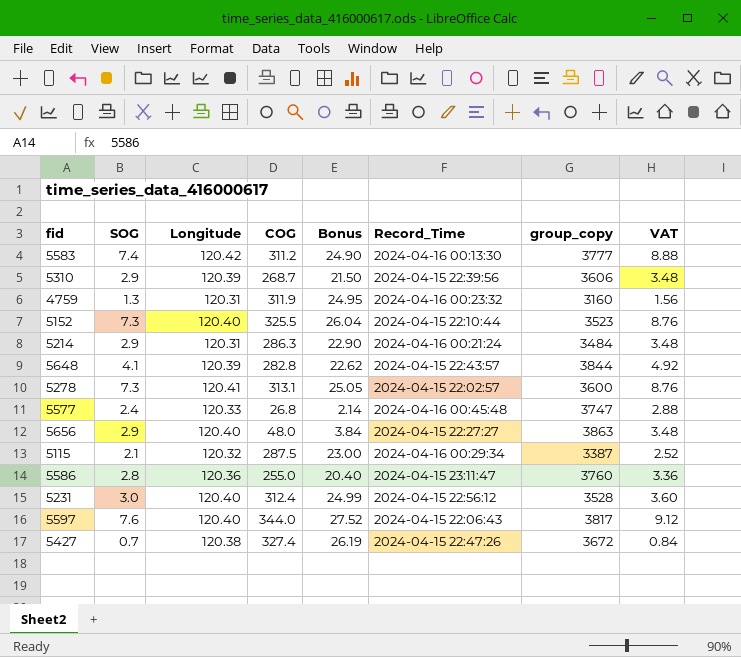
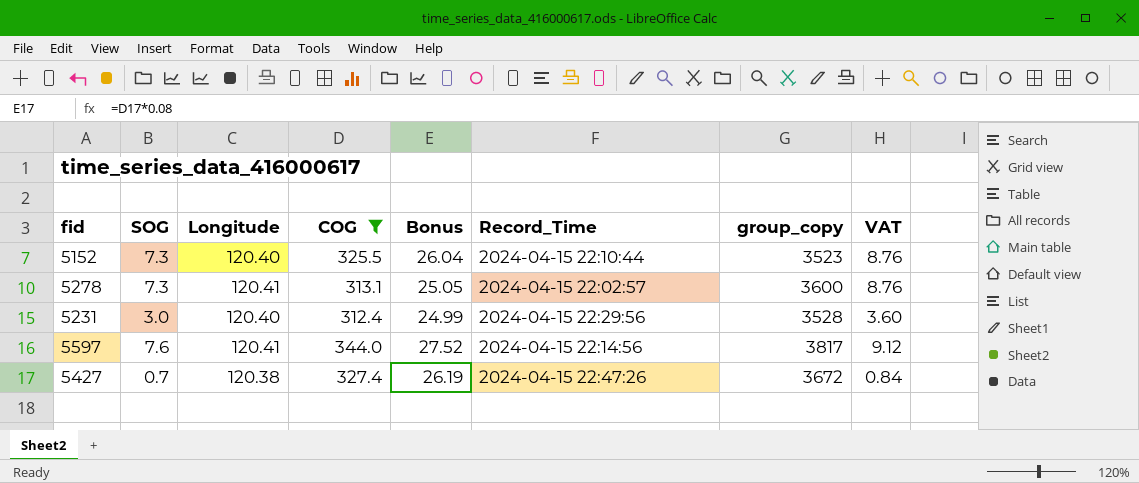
filter: none -> COG >= 312.4
5231 | Record_Time: 2024-04-15 22:56:12 -> 2024-04-15 22:29:56
5597 | Longitude: 120.40 -> 120.41
5597 | Record_Time: 2024-04-15 22:06:43 -> 2024-04-15 22:14:56

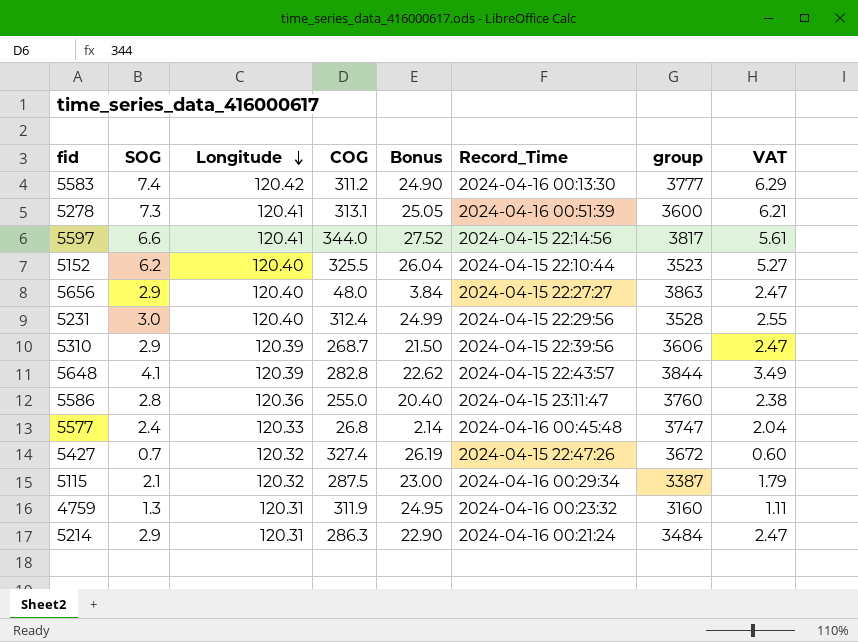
filter: COG >= 312.4 -> none
row order: none -> Longitude descending
column name: group_copy -> group
column VAT | formula: [SOG] * 1.2 -> [SOG] * 0.85
5278 | Record_Time: 2024-04-15 22:02:57 -> 2024-04-16 00:51:39
5597 | SOG: 7.6 -> 6.6
5152 | SOG: 7.3 -> 6.2
5427 | Longitude: 120.38 -> 120.32

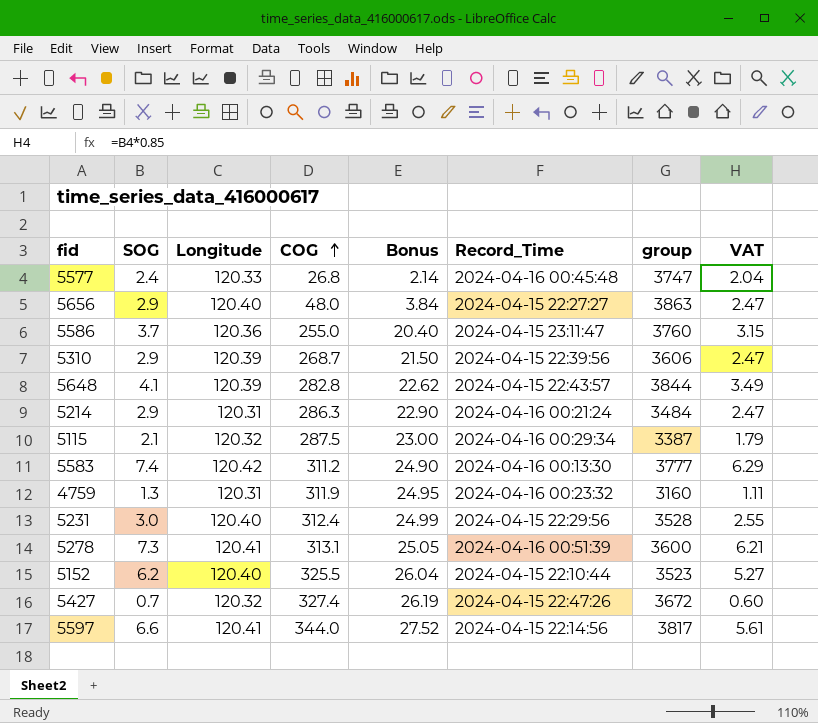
row order: Longitude descending -> COG ascending
5586 | SOG: 2.8 -> 3.7
5586 | VAT: 2.38 -> 3.15

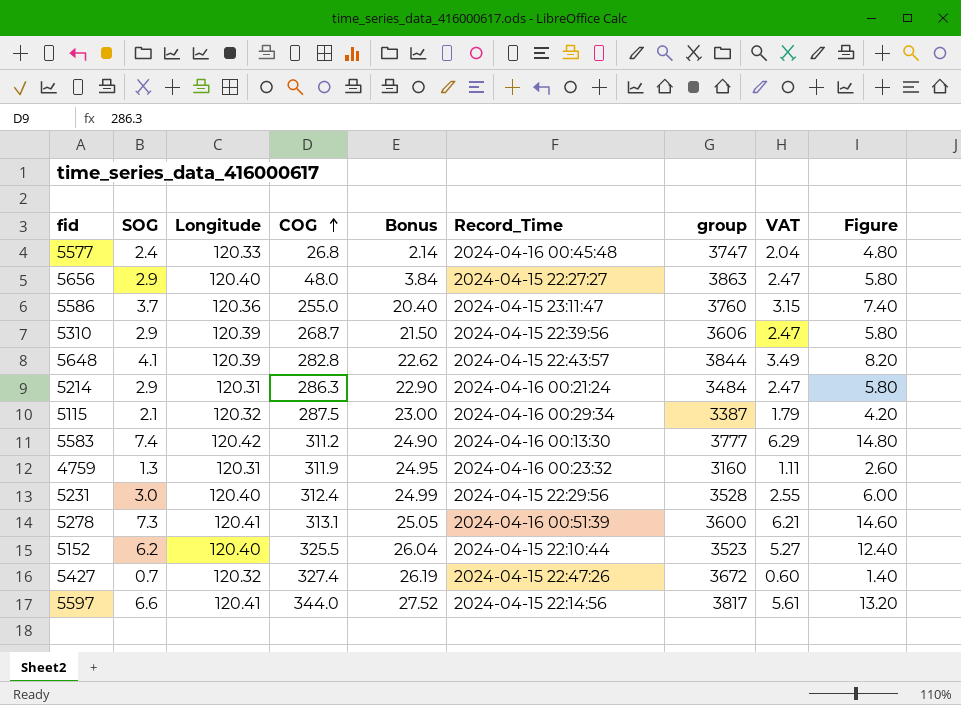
column Figure | formula: none -> [SOG] * 2

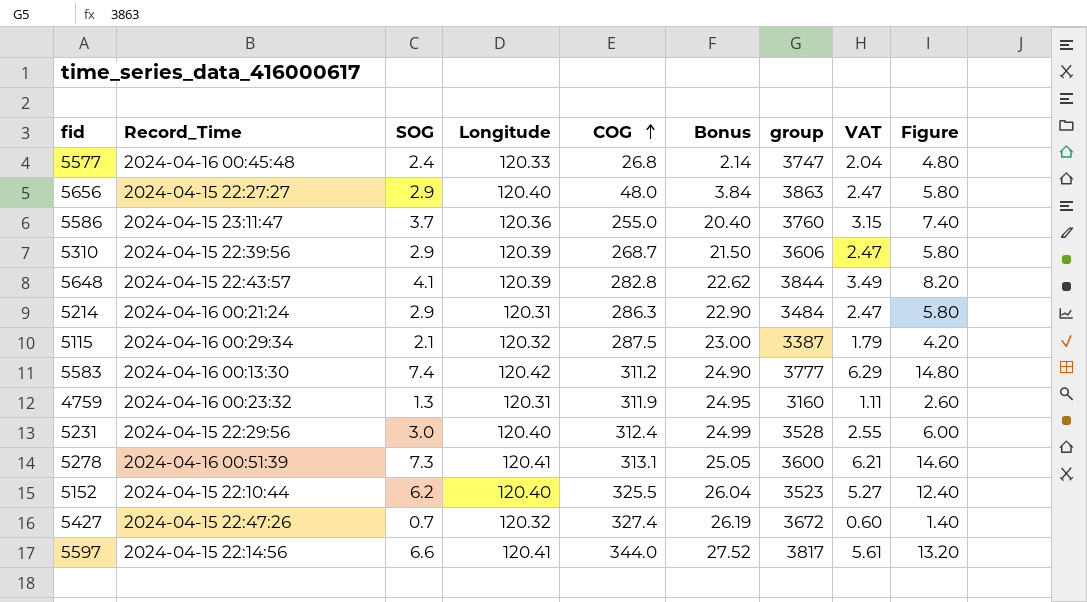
column Record_Time | position: 6 -> 2

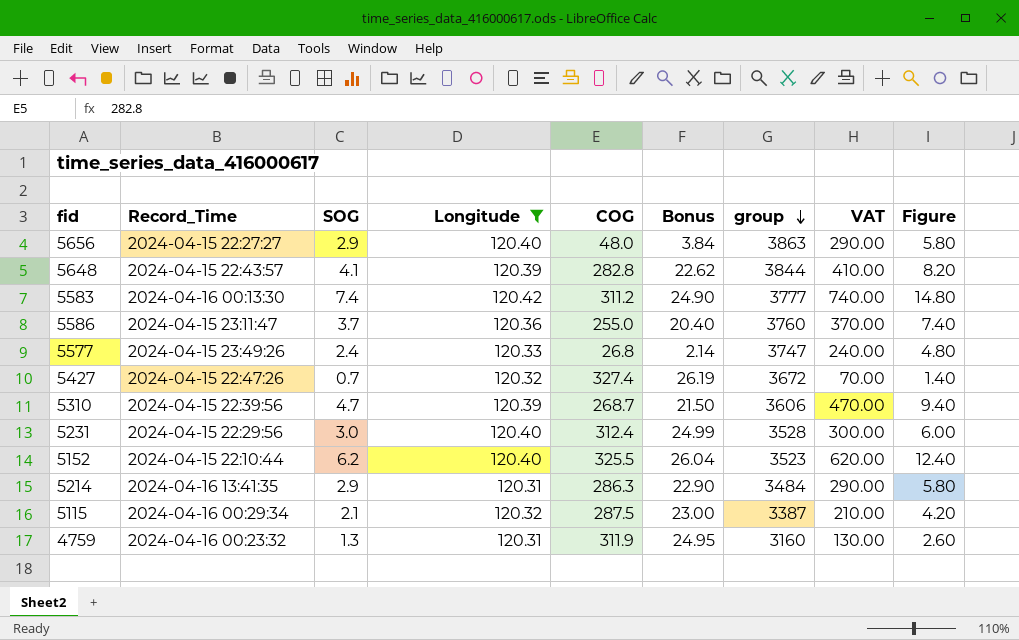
filter: none -> Longitude != 120.41
row order: COG ascending -> group descending
column VAT | formula: [SOG] * 0.85 -> [SOG] * 100
5577 | Record_Time: 2024-04-16 00:45:48 -> 2024-04-15 23:49:26
5310 | SOG: 2.9 -> 4.7
5310 | Figure: 5.80 -> 9.40
5214 | Record_Time: 2024-04-16 00:21:24 -> 2024-04-16 13:41:35

